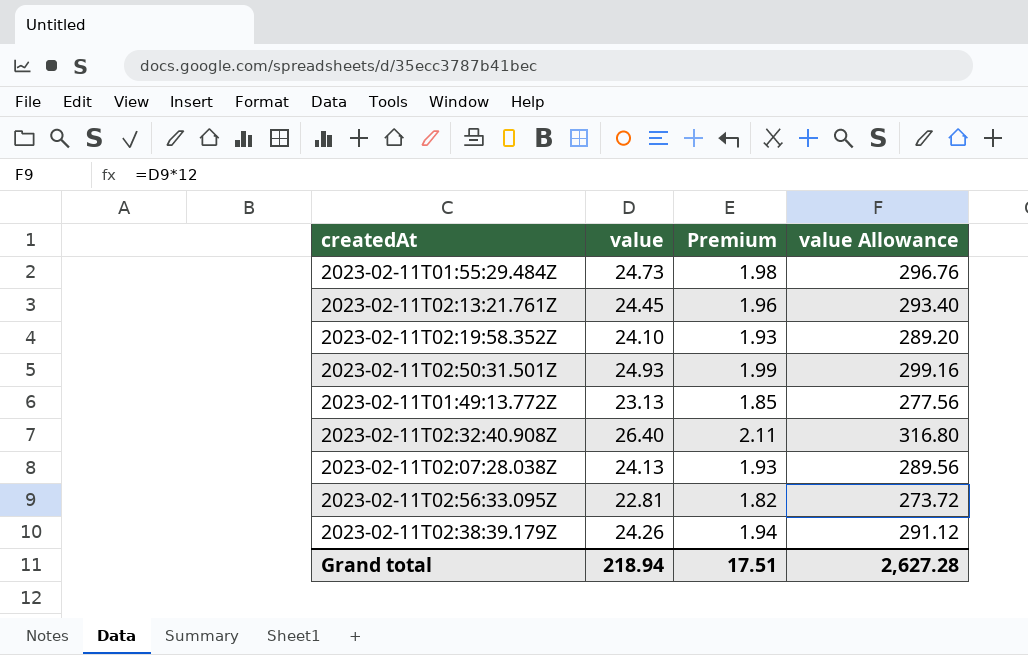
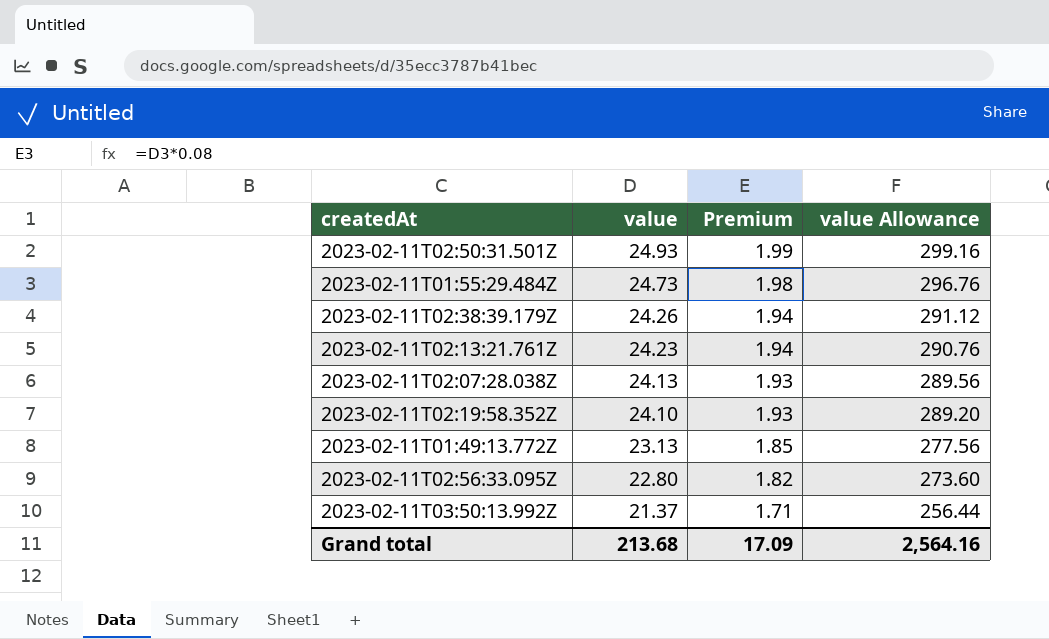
row order: none -> value descending
row 2023-02-11T02:32:40.908Z: 26.40 | 2.11 | 316.80 -> none
2023-02-11T02:13:21.761Z | value: 24.45 -> 24.23
2023-02-11T02:13:21.761Z | Premium: 1.96 -> 1.94
2023-02-11T02:13:21.761Z | value Allowance: 293.40 -> 290.76
2023-02-11T02:56:33.095Z | value: 22.81 -> 22.80
2023-02-11T02:56:33.095Z | value Allowance: 273.72 -> 273.60
row 2023-02-11T03:50:13.992Z: none -> 21.37 | 1.71 | 256.44
Grand total | value: 218.94 -> 213.68
Grand total | Premium: 17.51 -> 17.09
Grand total | value Allowance: 2,627.28 -> 2,564.16

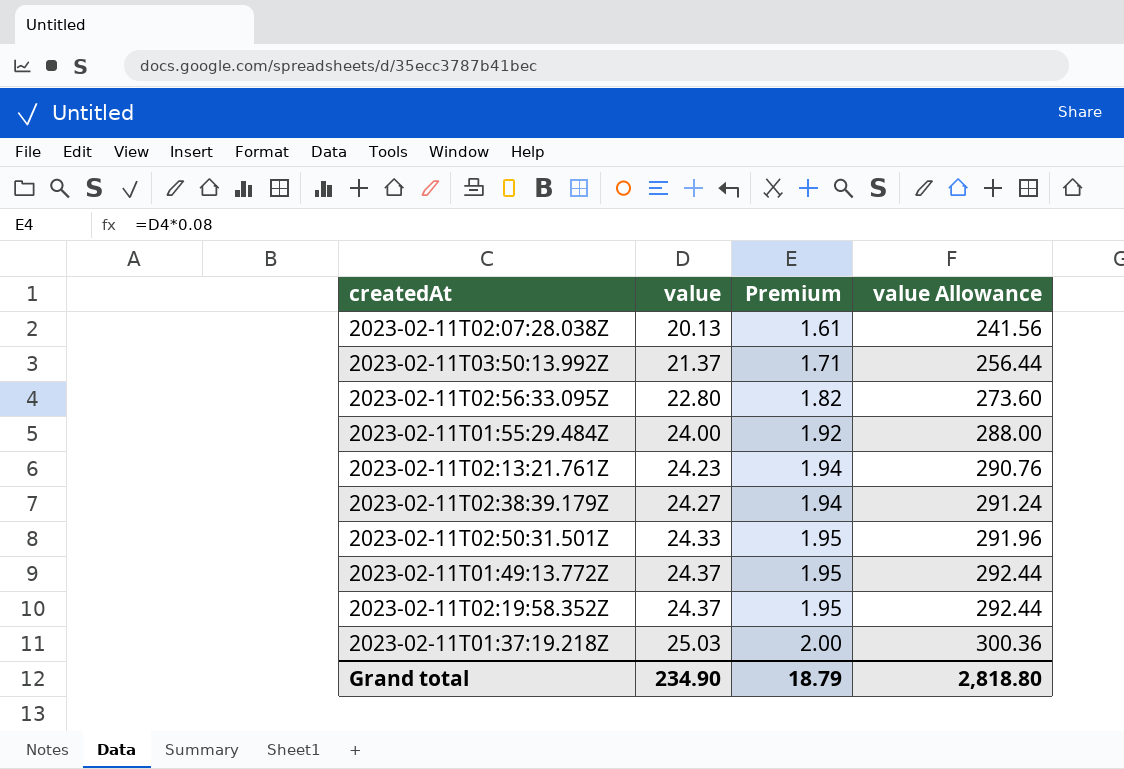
row order: value descending -> value ascending
2023-02-11T02:07:28.038Z | value: 24.13 -> 20.13
2023-02-11T02:07:28.038Z | Premium: 1.93 -> 1.61
2023-02-11T02:07:28.038Z | value Allowance: 289.56 -> 241.56
2023-02-11T01:55:29.484Z | value: 24.73 -> 24.00
2023-02-11T01:55:29.484Z | Premium: 1.98 -> 1.92
2023-02-11T01:55:29.484Z | value Allowance: 296.76 -> 288.00
2023-02-11T02:38:39.179Z | value: 24.26 -> 24.27
2023-02-11T02:38:39.179Z | value Allowance: 291.12 -> 291.24
2023-02-11T02:50:31.501Z | value: 24.93 -> 24.33
2023-02-11T02:50:31.501Z | Premium: 1.99 -> 1.95
2023-02-11T02:50:31.501Z | value Allowance: 299.16 -> 291.96
2023-02-11T01:49:13.772Z | value: 23.13 -> 24.37
2023-02-11T01:49:13.772Z | Premium: 1.85 -> 1.95
2023-02-11T01:49:13.772Z | value Allowance: 277.56 -> 292.44
2023-02-11T02:19:58.352Z | value: 24.10 -> 24.37
2023-02-11T02:19:58.352Z | Premium: 1.93 -> 1.95
2023-02-11T02:19:58.352Z | value Allowance: 289.20 -> 292.44
row 2023-02-11T01:37:19.218Z: none -> 25.03 | 2.00 | 300.36
Grand total | value: 213.68 -> 234.90
Grand total | Premium: 17.09 -> 18.79
Grand total | value Allowance: 2,564.16 -> 2,818.80

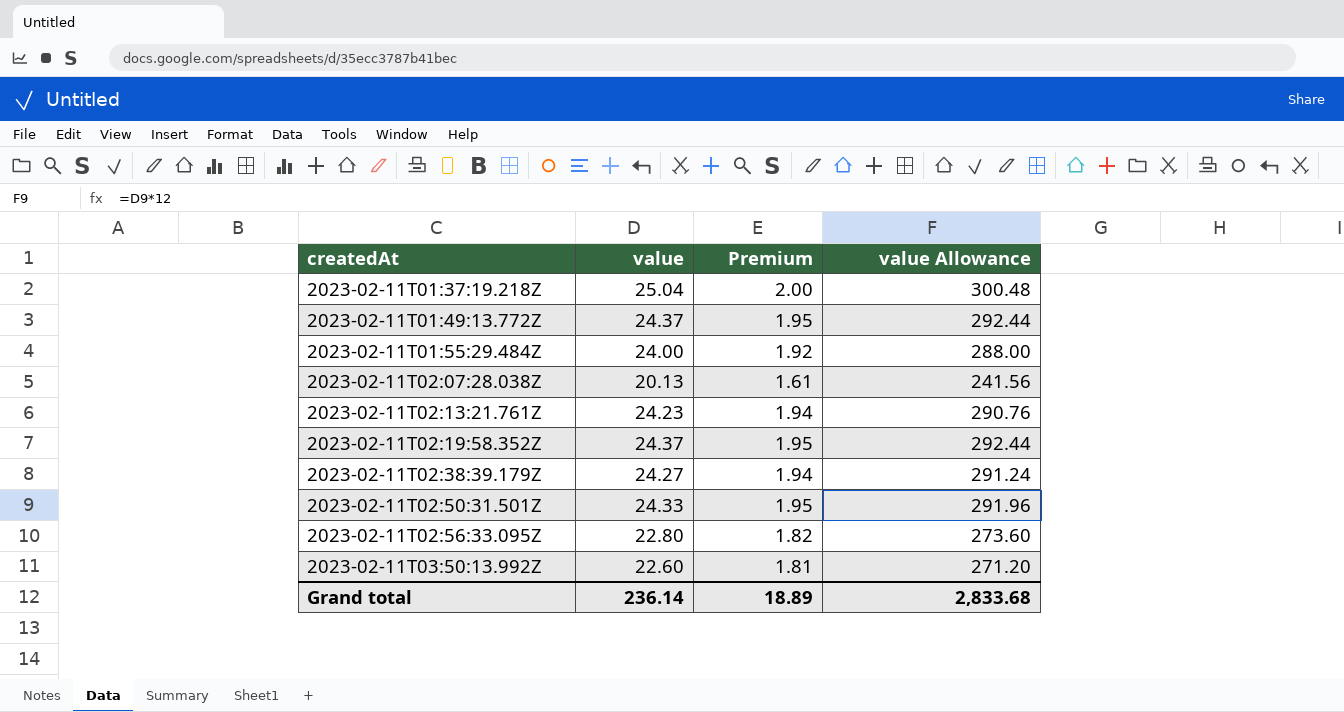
row order: value ascending -> createdAt ascending
2023-02-11T01:37:19.218Z | value: 25.03 -> 25.04
2023-02-11T01:37:19.218Z | value Allowance: 300.36 -> 300.48
2023-02-11T03:50:13.992Z | value: 21.37 -> 22.60
2023-02-11T03:50:13.992Z | Premium: 1.71 -> 1.81
2023-02-11T03:50:13.992Z | value Allowance: 256.44 -> 271.20
Grand total | value: 234.90 -> 236.14
Grand total | Premium: 18.79 -> 18.89
Grand total | value Allowance: 2,818.80 -> 2,833.68

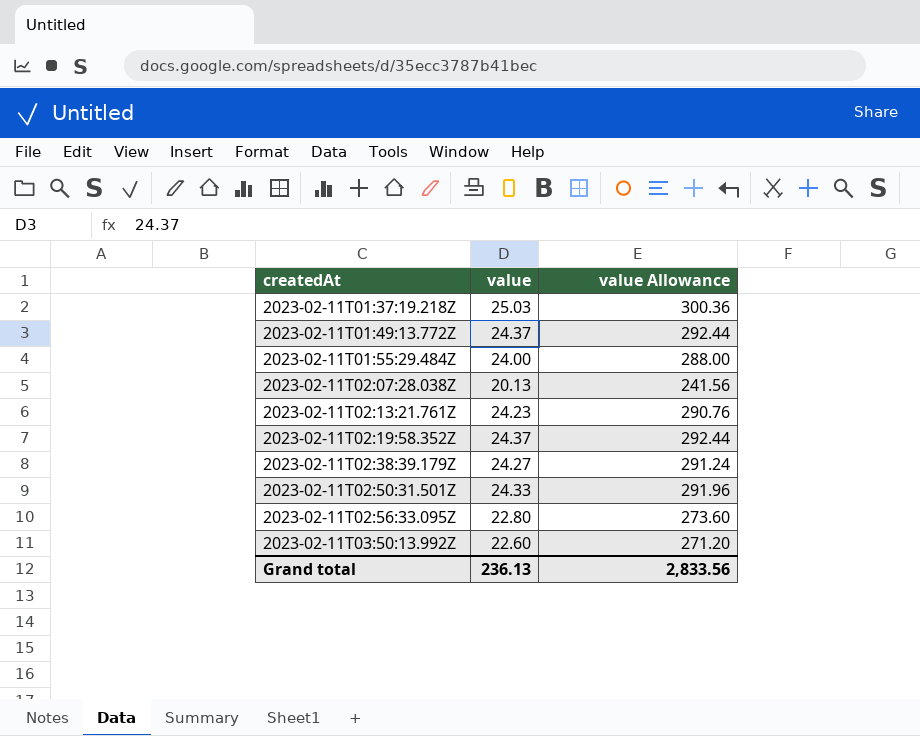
column Premium | formula: [value] * 0.08 -> none
2023-02-11T01:37:19.218Z | value: 25.04 -> 25.03
2023-02-11T01:37:19.218Z | value Allowance: 300.48 -> 300.36
Grand total | value: 236.14 -> 236.13
Grand total | value Allowance: 2,833.68 -> 2,833.56

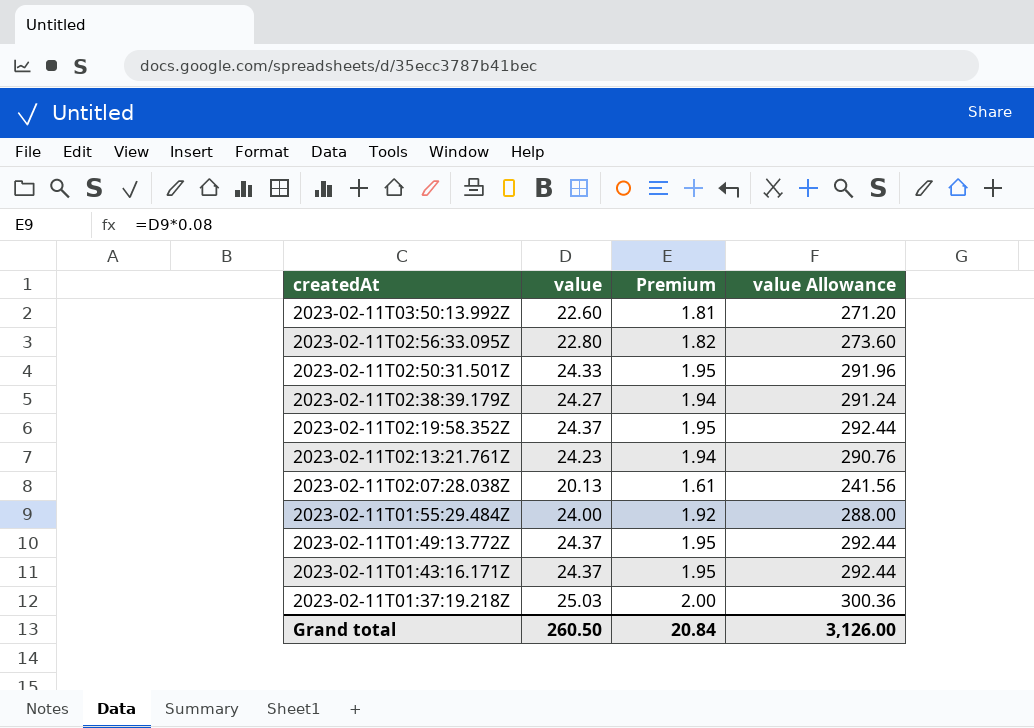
row order: createdAt ascending -> createdAt descending
column Premium | formula: none -> [value] * 0.08
row 2023-02-11T01:43:16.171Z: none -> 24.37 | 1.95 | 292.44
Grand total | value: 236.13 -> 260.50
Grand total | value Allowance: 2,833.56 -> 3,126.00

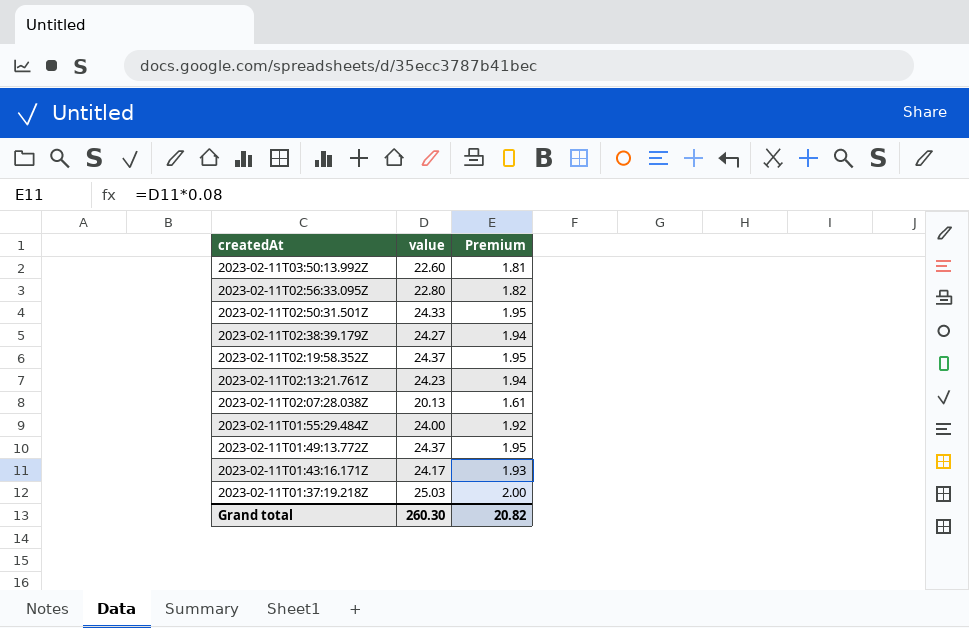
column value Allowance | formula: [value] * 12 -> none
2023-02-11T01:43:16.171Z | value: 24.37 -> 24.17
2023-02-11T01:43:16.171Z | Premium: 1.95 -> 1.93
Grand total | value: 260.50 -> 260.30
Grand total | Premium: 20.84 -> 20.82

